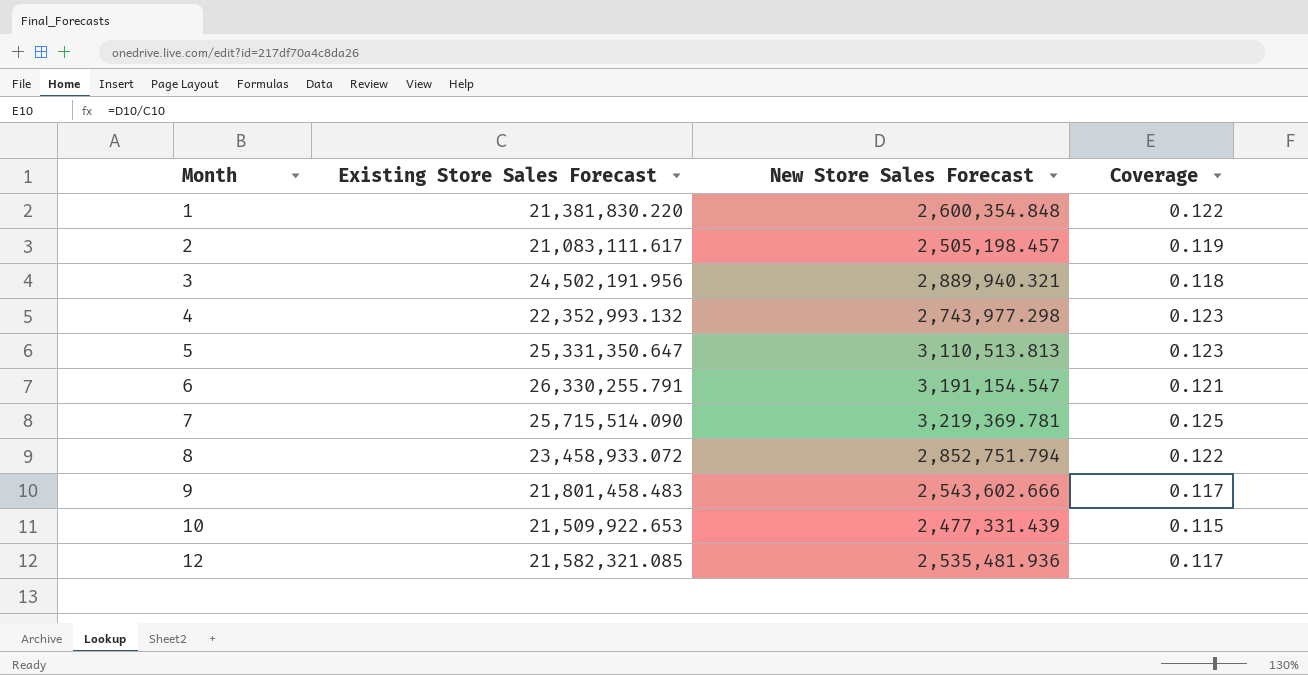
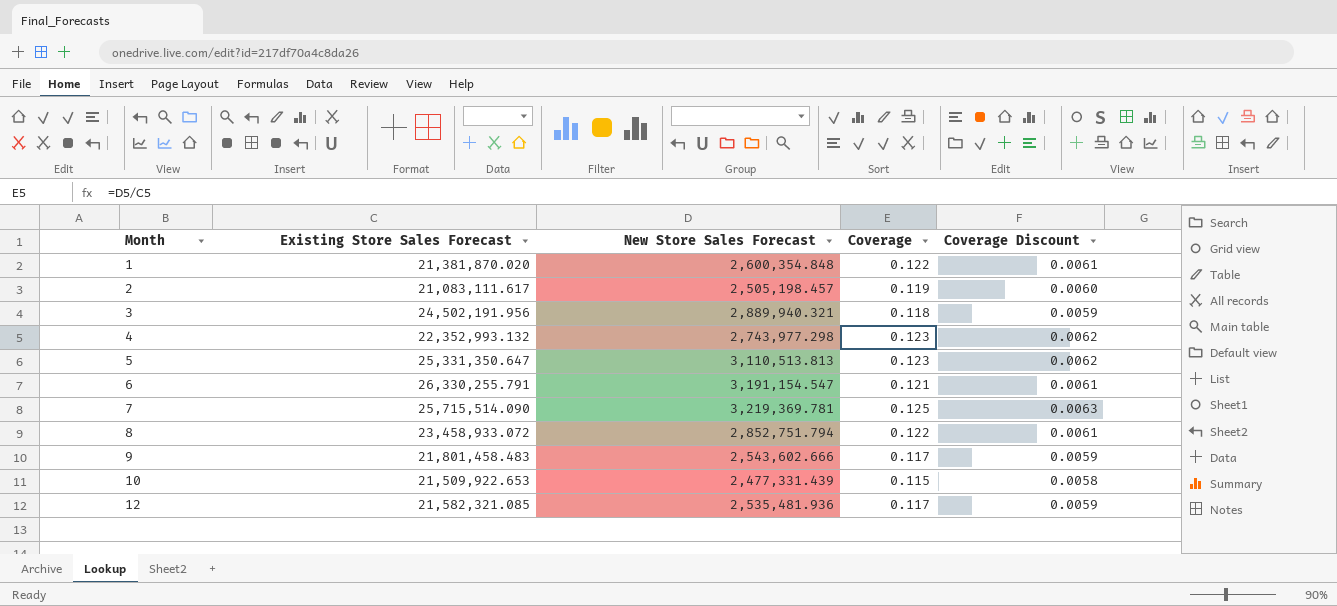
column Coverage Discount | formula: none -> [Coverage] * 0.05
1 | Existing Store Sales Forecast: 21,381,830.220 -> 21,381,870.020

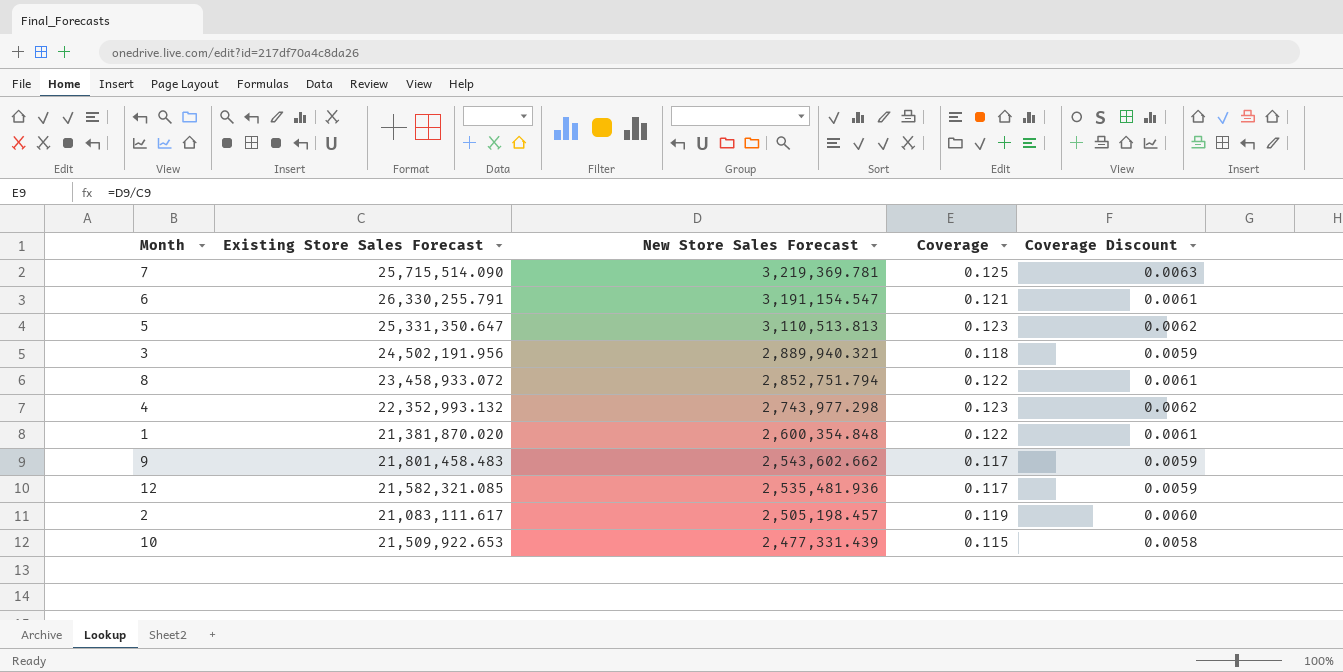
row order: Month ascending -> New Store Sales Forecast descending
9 | New Store Sales Forecast: 2,543,602.666 -> 2,543,602.662

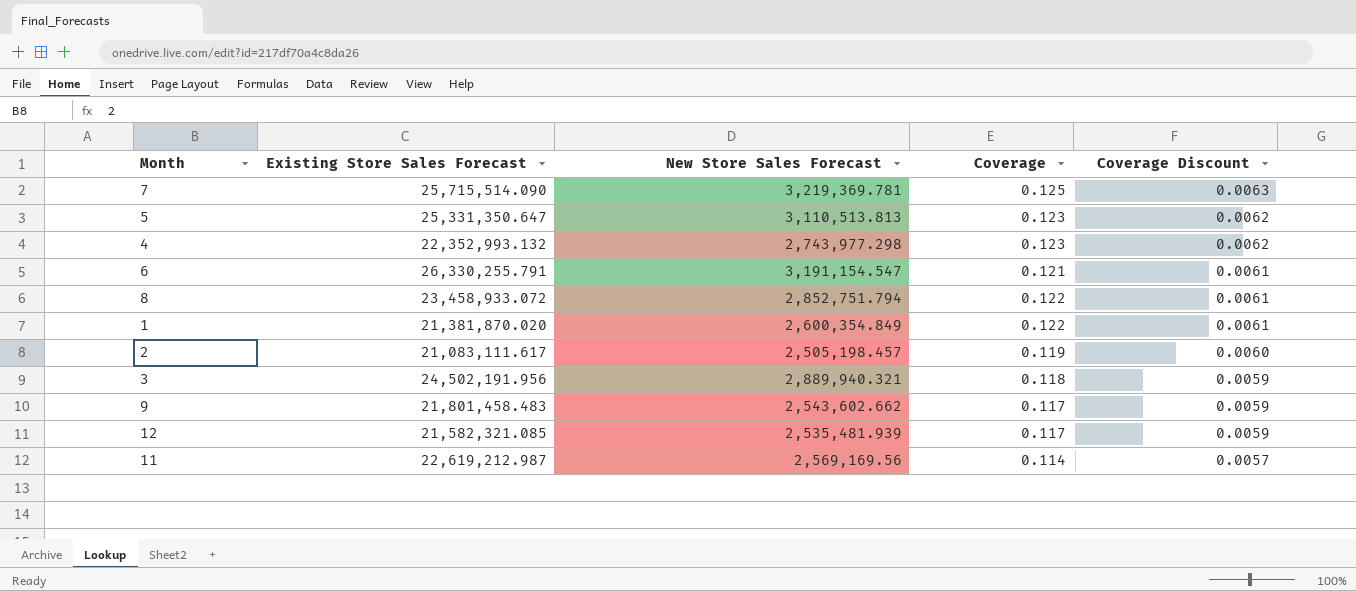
row order: New Store Sales Forecast descending -> Coverage Discount descending
row 10: 21,509,922.653 | 2,477,331.439 | 0.115 | 0.0058 -> none
1 | New Store Sales Forecast: 2,600,354.848 -> 2,600,354.849
12 | New Store Sales Forecast: 2,535,481.936 -> 2,535,481.939
row 11: none -> 22,619,212.987 | 2,569,169.56 | 0.114 | 0.0057

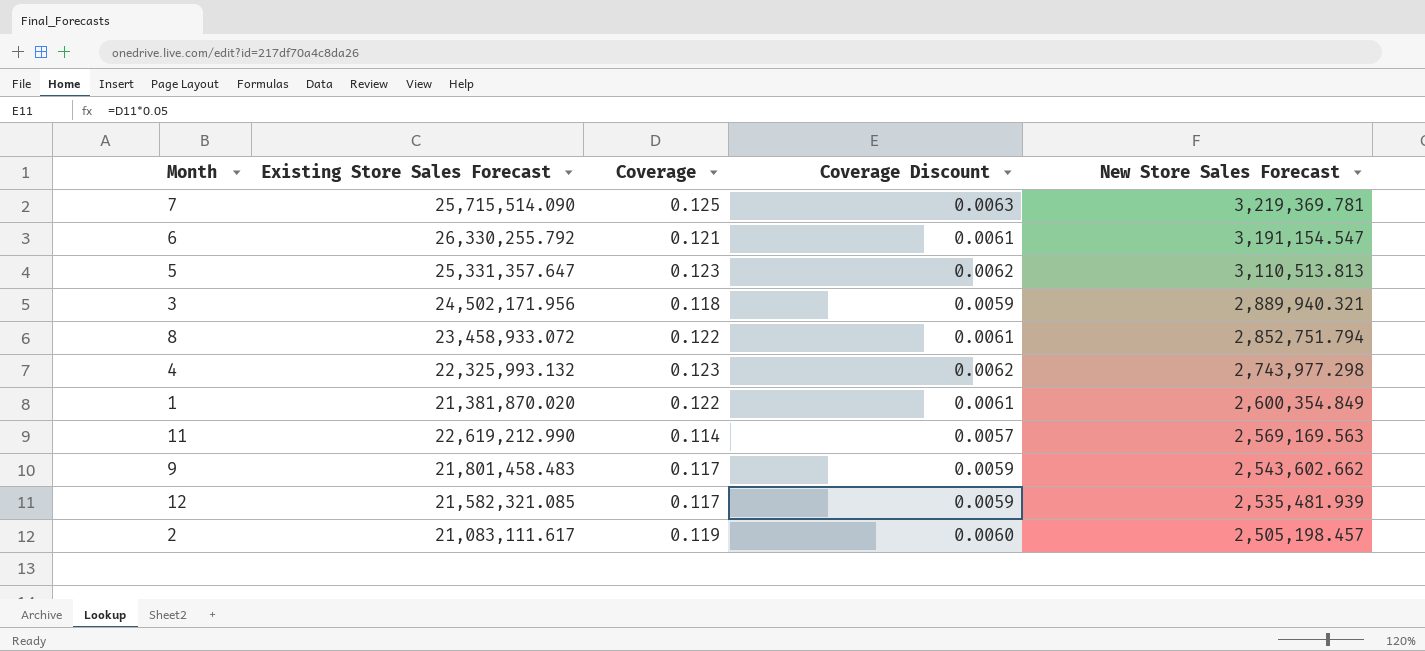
row order: Coverage Discount descending -> New Store Sales Forecast descending
column New Store Sales Forecast | position: 3 -> 5
6 | Existing Store Sales Forecast: 26,330,255.791 -> 26,330,255.792
5 | Existing Store Sales Forecast: 25,331,350.647 -> 25,331,357.647
3 | Existing Store Sales Forecast: 24,502,191.956 -> 24,502,171.956
4 | Existing Store Sales Forecast: 22,352,993.132 -> 22,325,993.132
11 | Existing Store Sales Forecast: 22,619,212.987 -> 22,619,212.990
11 | New Store Sales Forecast: 2,569,169.56 -> 2,569,169.563

